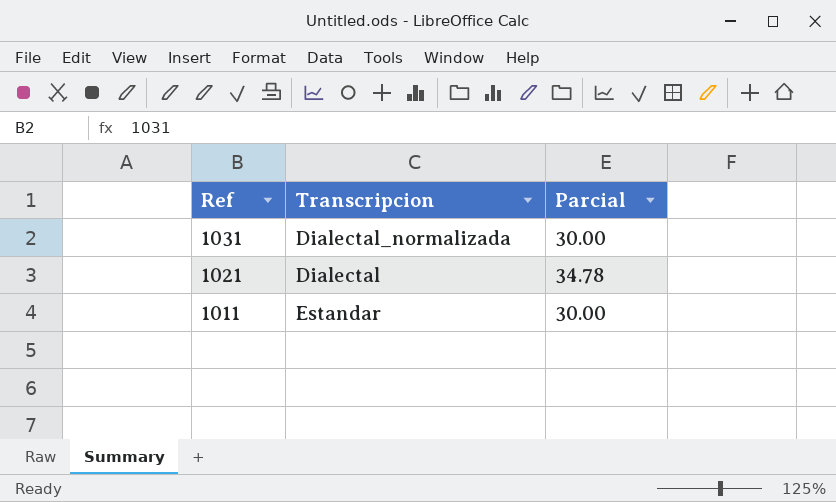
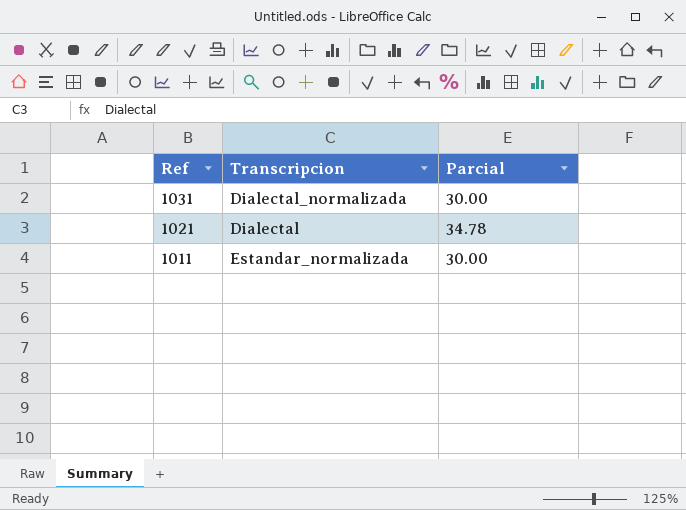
1011 | Transcripcion: Estandar -> Estandar_normalizada

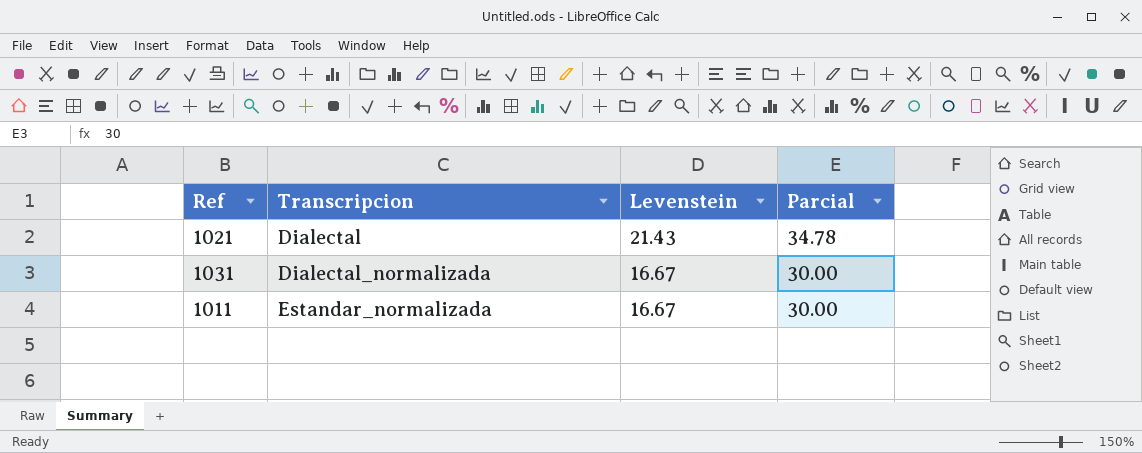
row order: Ref descending -> Transcripcion ascending
column Levenstein | position: none -> 3

